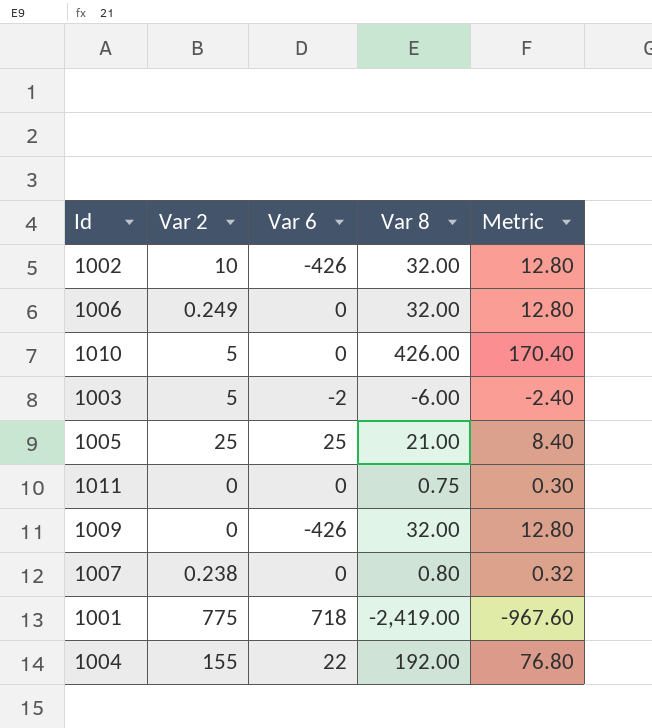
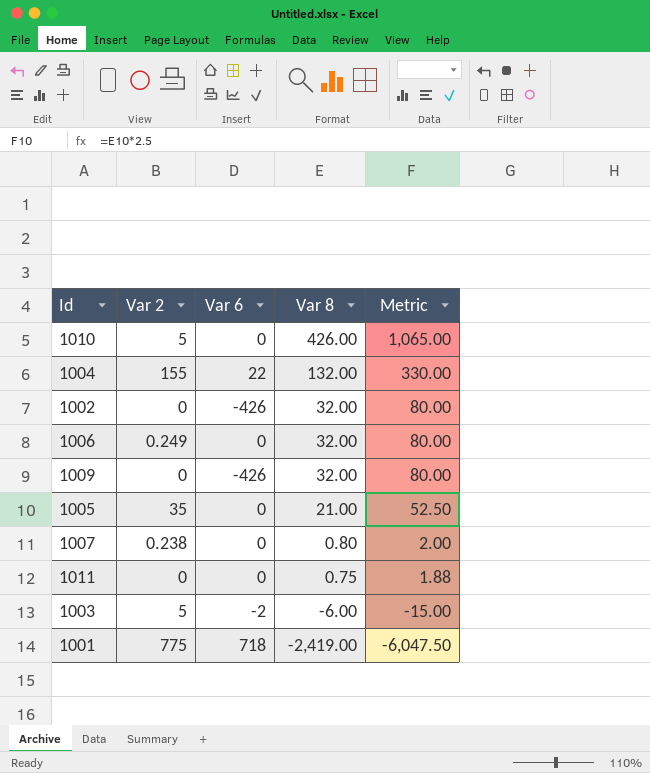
row order: none -> Var 8 descending
column Metric | formula: [Var 8] * 0.4 -> [Var 8] * 2.5
1004 | Var 8: 192.00 -> 132.00
1002 | Var 2: 10 -> 0
1005 | Var 2: 25 -> 35
1005 | Var 6: 25 -> 0

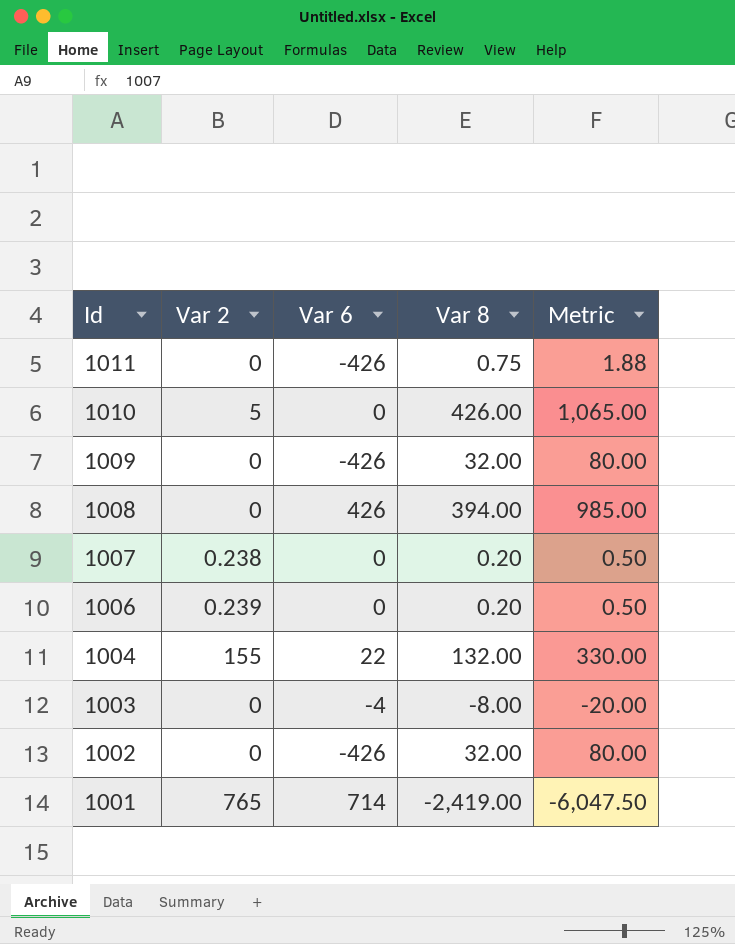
row order: Var 8 descending -> Id descending
row 1005: 35 | 0 | 21.00 | 52.50 -> none
1011 | Var 6: 0 -> -426
row 1008: none -> 0 | 426 | 394.00 | 985.00
1007 | Var 8: 0.80 -> 0.20
1007 | Metric: 2.00 -> 0.50
1006 | Var 2: 0.249 -> 0.239
1006 | Var 8: 32.00 -> 0.20
1006 | Metric: 80.00 -> 0.50
1003 | Var 2: 5 -> 0
1003 | Var 6: -2 -> -4
1003 | Var 8: -6.00 -> -8.00
1003 | Metric: -15.00 -> -20.00
1001 | Var 2: 775 -> 765
1001 | Var 6: 718 -> 714

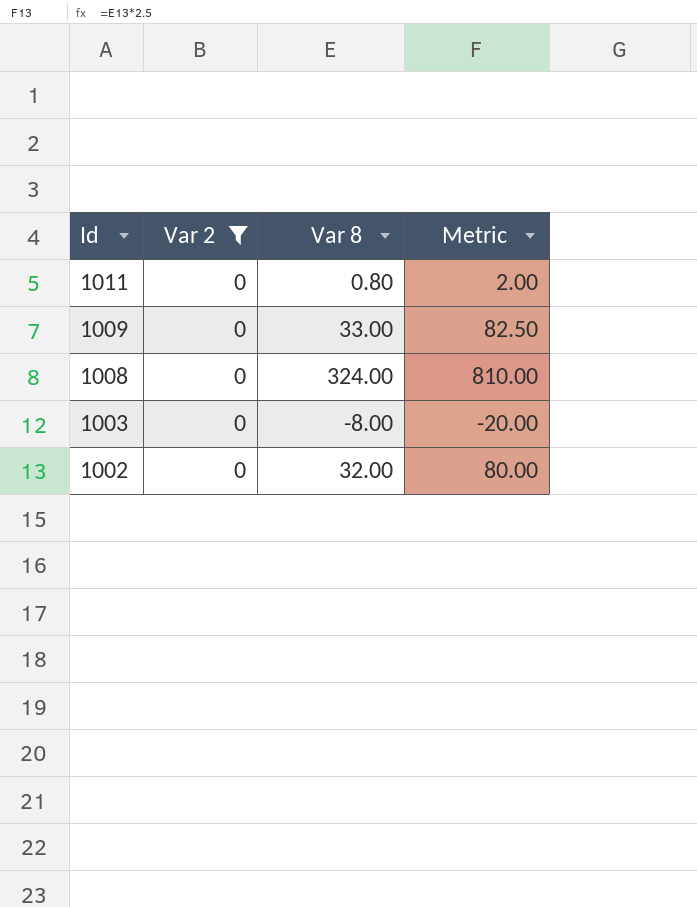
filter: none -> Var 2 = 0
column Var 6 | position: 3 -> none
1011 | Var 8: 0.75 -> 0.80
1011 | Metric: 1.88 -> 2.00
1009 | Var 8: 32.00 -> 33.00
1009 | Metric: 80.00 -> 82.50
1008 | Var 8: 394.00 -> 324.00
1008 | Metric: 985.00 -> 810.00

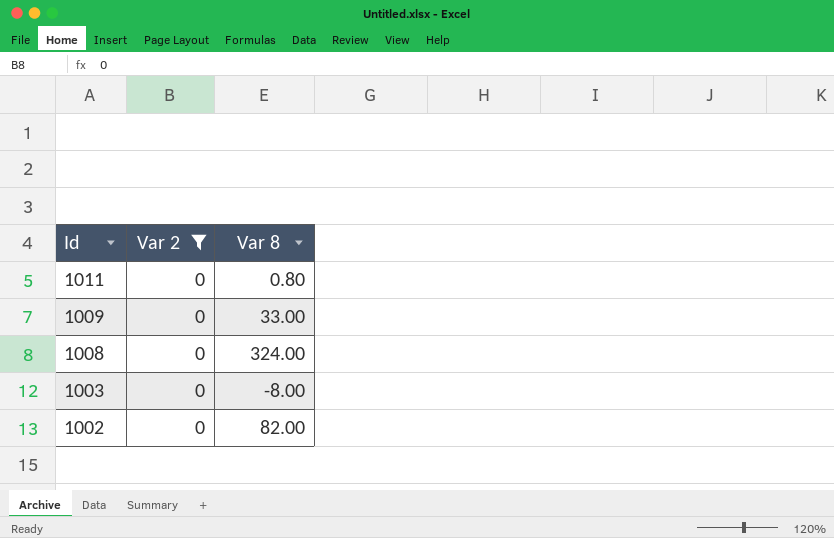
column Metric | formula: [Var 8] * 2.5 -> none
1002 | Var 8: 32.00 -> 82.00

